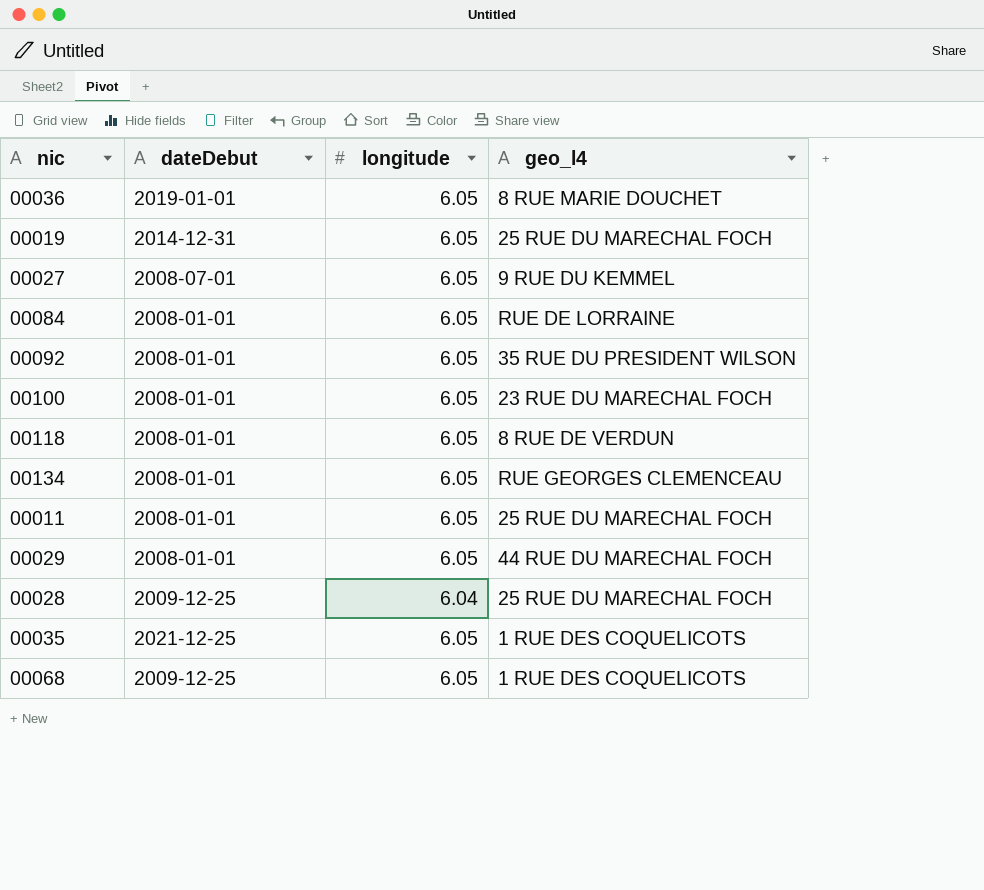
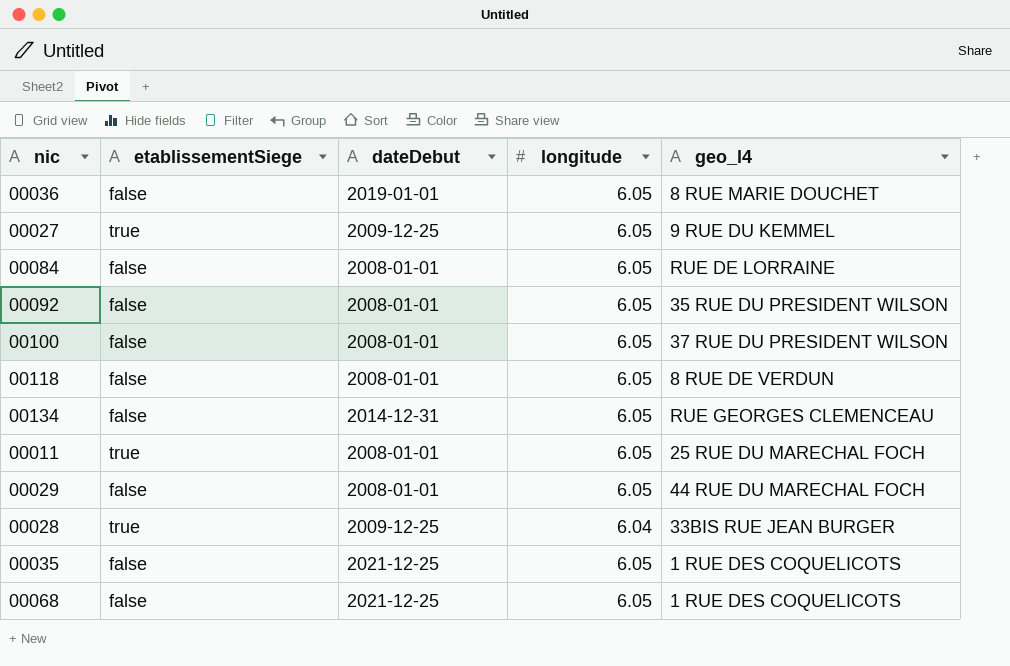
column etablissementSiege | position: none -> 2
row 00019: 2014-12-31 | 6.05 | 25 RUE DU MARECHAL FOCH -> none
00027 | dateDebut: 2008-07-01 -> 2009-12-25
00100 | geo_l4: 23 RUE DU MARECHAL FOCH -> 37 RUE DU PRESIDENT WILSON
00134 | dateDebut: 2008-01-01 -> 2014-12-31
00028 | geo_l4: 25 RUE DU MARECHAL FOCH -> 33BIS RUE JEAN BURGER
00068 | dateDebut: 2009-12-25 -> 2021-12-25

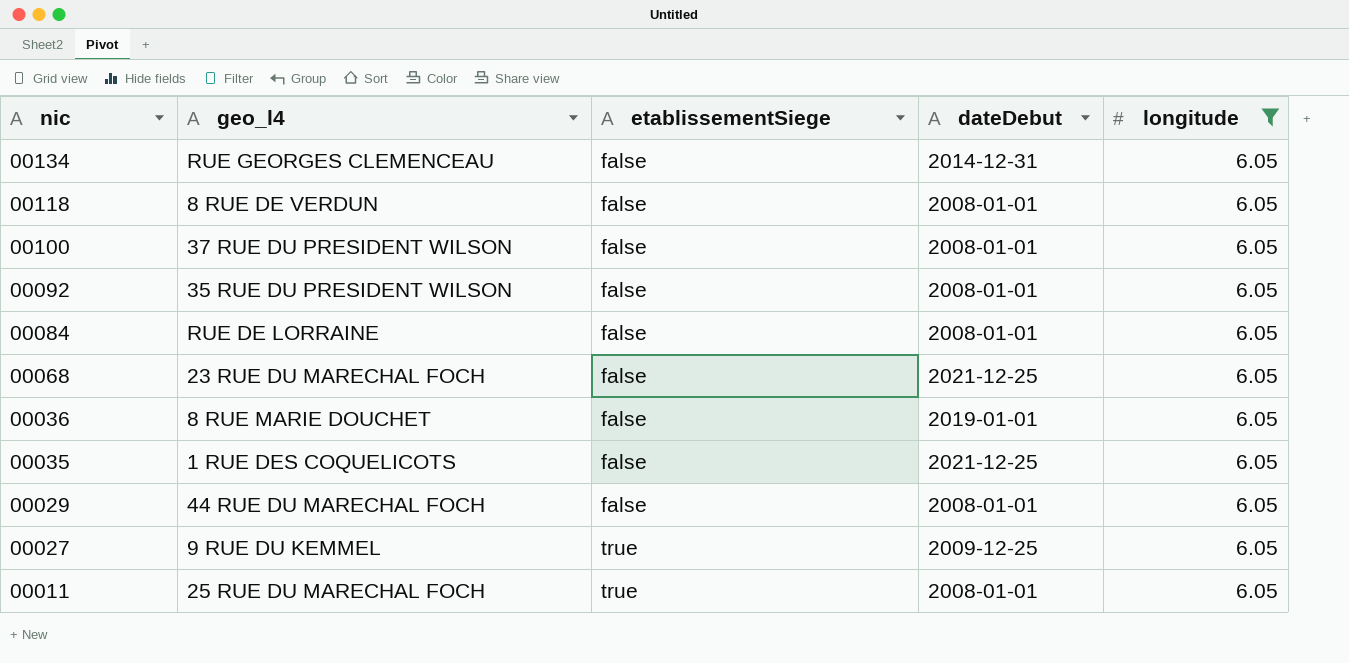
filter: none -> longitude = 6.05
row order: none -> nic descending
column geo_l4 | position: 5 -> 2
00068 | geo_l4: 1 RUE DES COQUELICOTS -> 23 RUE DU MARECHAL FOCH

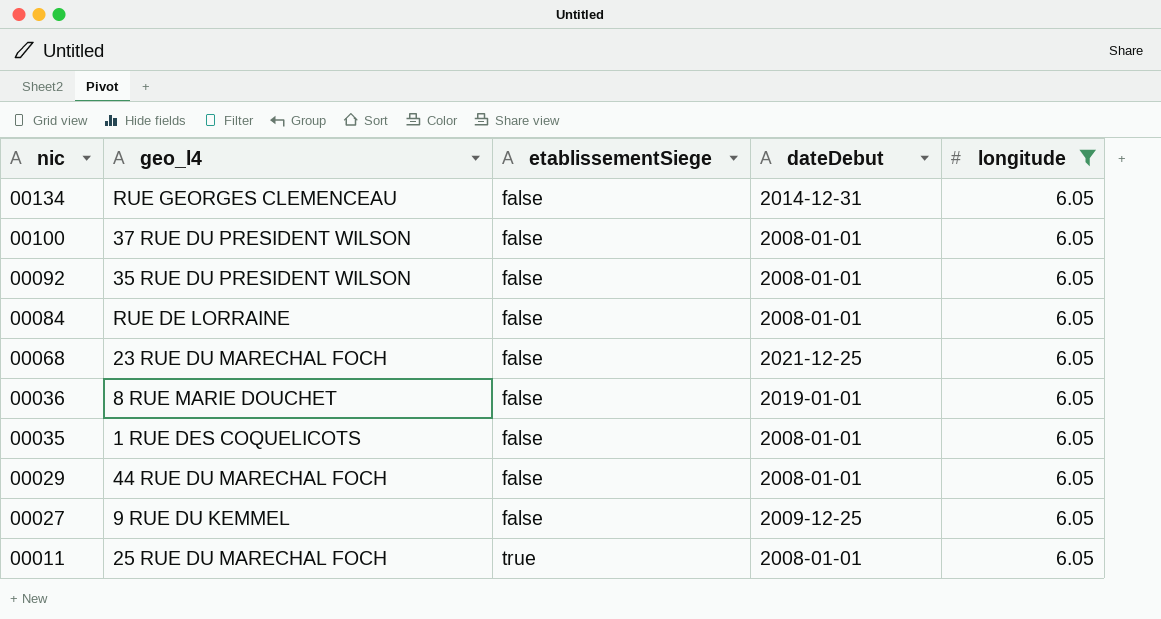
row 00118: 8 RUE DE VERDUN | false | 2008-01-01 | 6.05 -> none
00035 | dateDebut: 2021-12-25 -> 2008-01-01
00027 | etablissementSiege: true -> false

